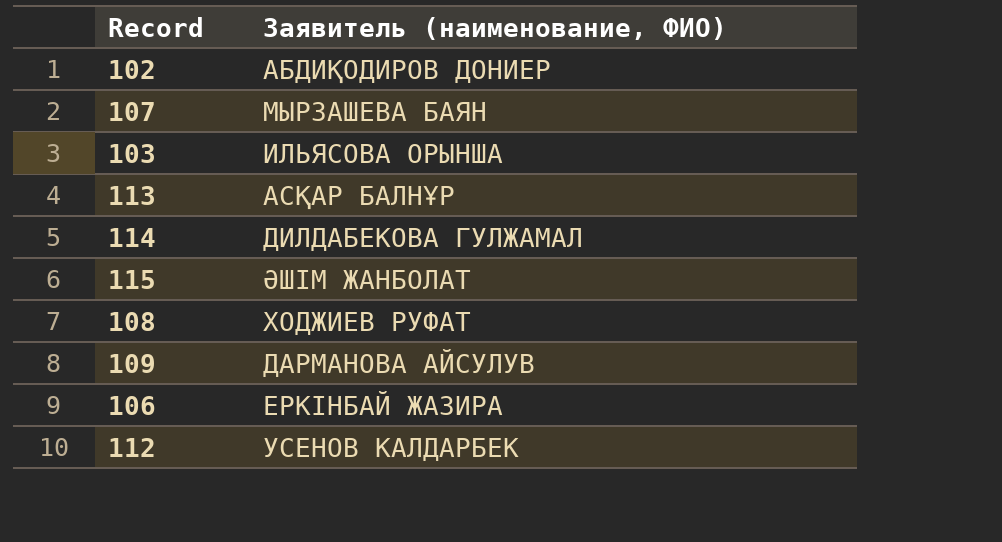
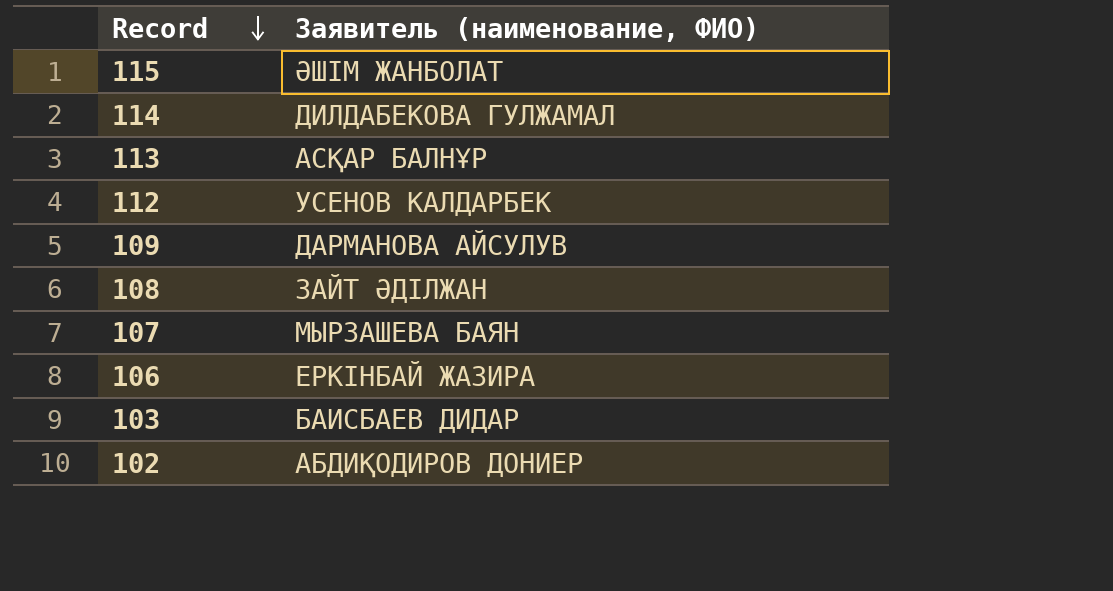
row order: none -> Record descending
108 | Заявитель (наименование, ФИО): ХОДЖИЕВ РУФАТ -> ЗАЙТ ӘДІЛЖАН
103 | Заявитель (наименование, ФИО): ИЛЬЯСОВА ОРЫНША -> БАИСБАЕВ ДИДАР

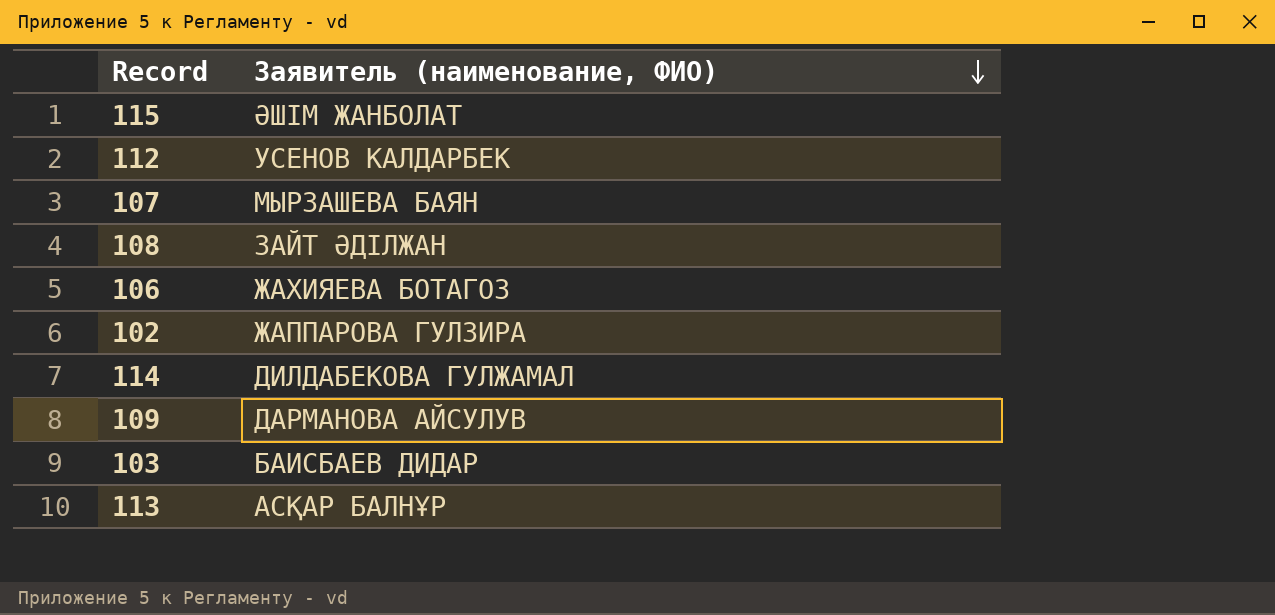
row order: Record descending -> Заявитель (наименование, ФИО) descending
106 | Заявитель (наименование, ФИО): ЕРКІНБАЙ ЖАЗИРА -> ЖАХИЯЕВА БОТАГОЗ
102 | Заявитель (наименование, ФИО): АБДИҚОДИРОВ ДОНИЕР -> ЖАППАРОВА ГУЛЗИРА

